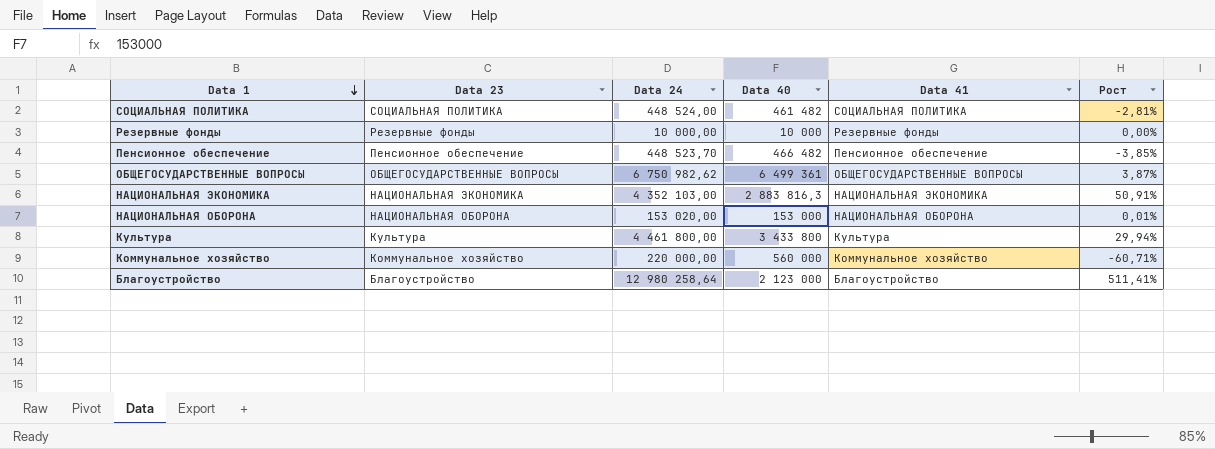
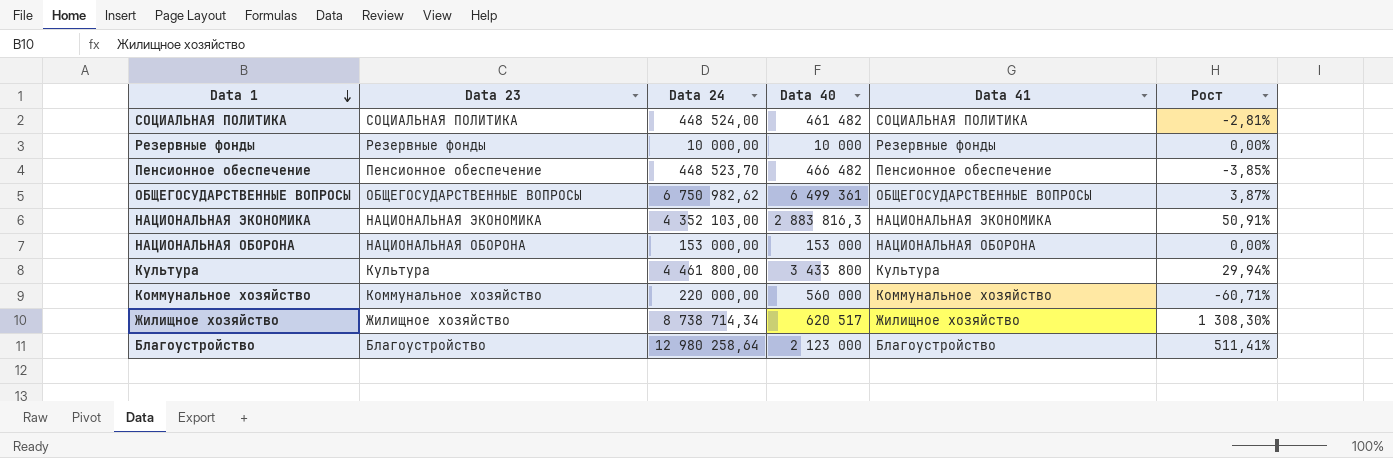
НАЦИОНАЛЬНАЯ ОБОРОНА | Data 24: 153 020,00 -> 153 000,00
НАЦИОНАЛЬНАЯ ОБОРОНА | Рост: 0,01% -> 0,00%
row Жилищное хозяйство: none -> Жилищное хозяйство | 8 738 714,34 | 620 517 | Жилищное хозяйство | 1 308,30%

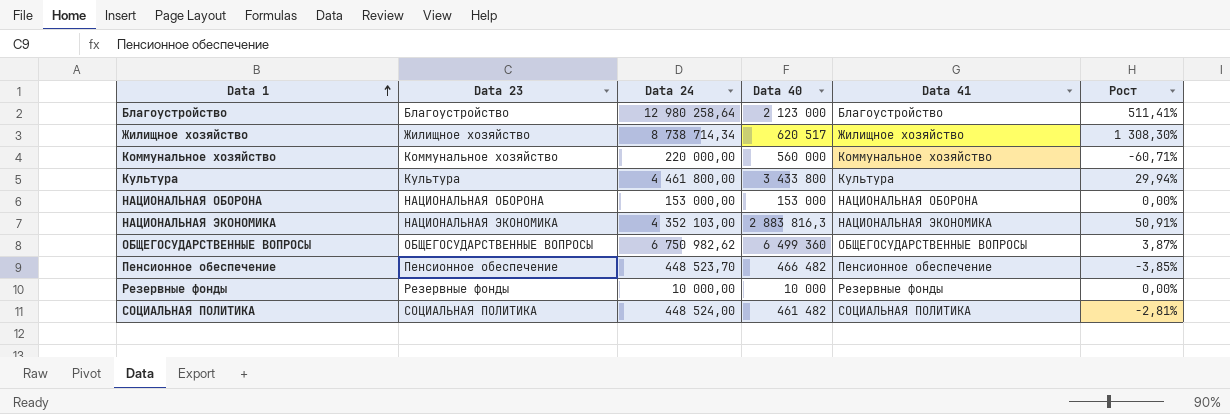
row order: Data 1 descending -> Data 1 ascending
ОБЩЕГОСУДАРСТВЕННЫЕ ВОПРОСЫ | Data 40: 6 499 361 -> 6 499 360

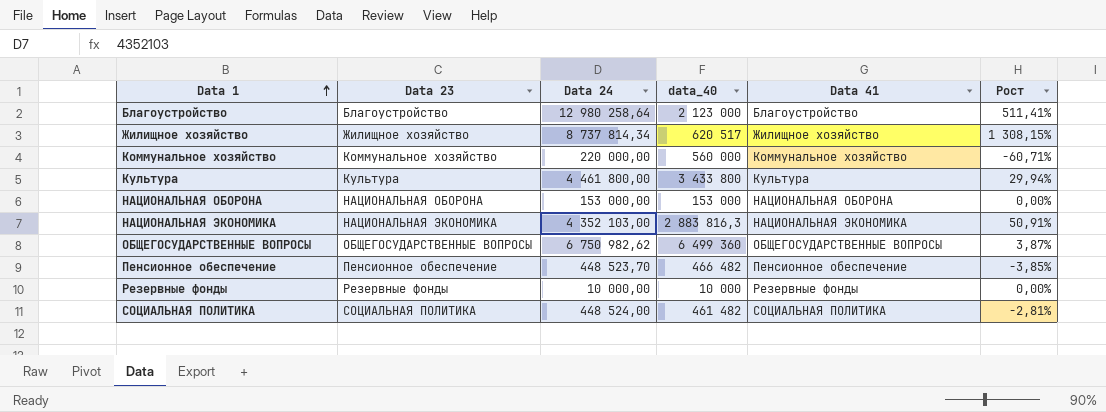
column name: Data 40 -> data_40
Жилищное хозяйство | Data 24: 8 738 714,34 -> 8 737 814,34
Жилищное хозяйство | Рост: 1 308,30% -> 1 308,15%

